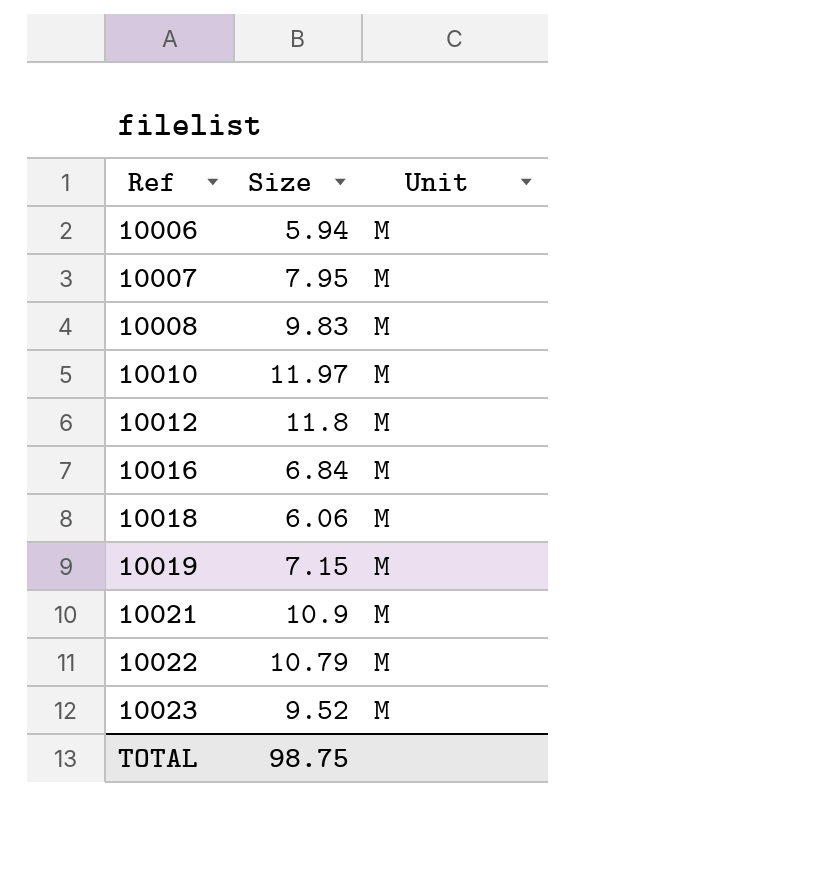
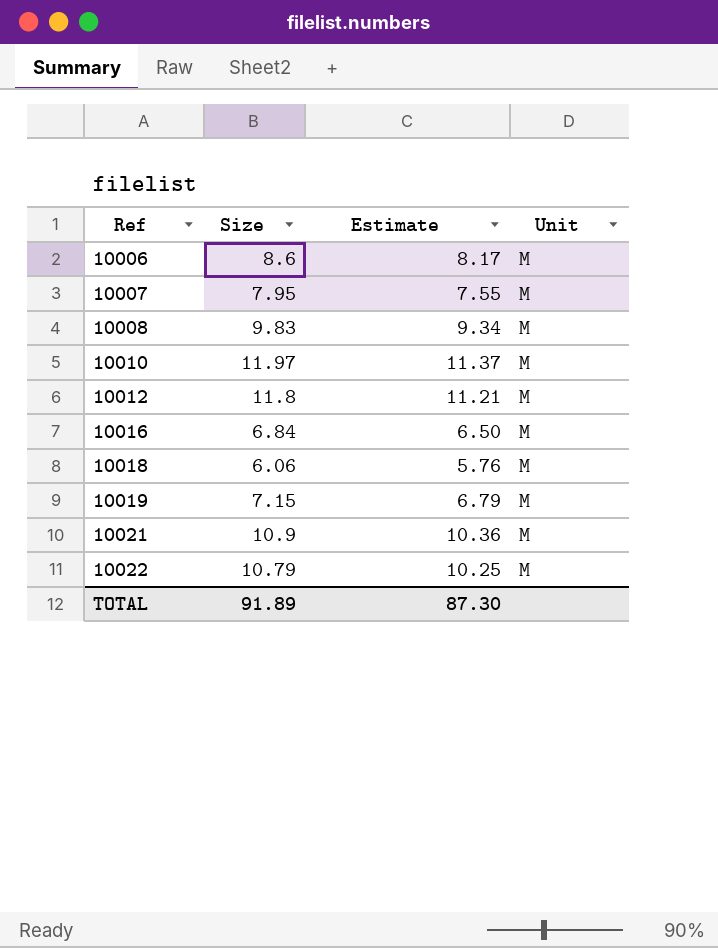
column Estimate | formula: none -> [Size] * 0.95
row 10023: 9.52 | M -> none
10006 | Size: 5.94 -> 8.6
TOTAL | Size: 98.75 -> 91.89

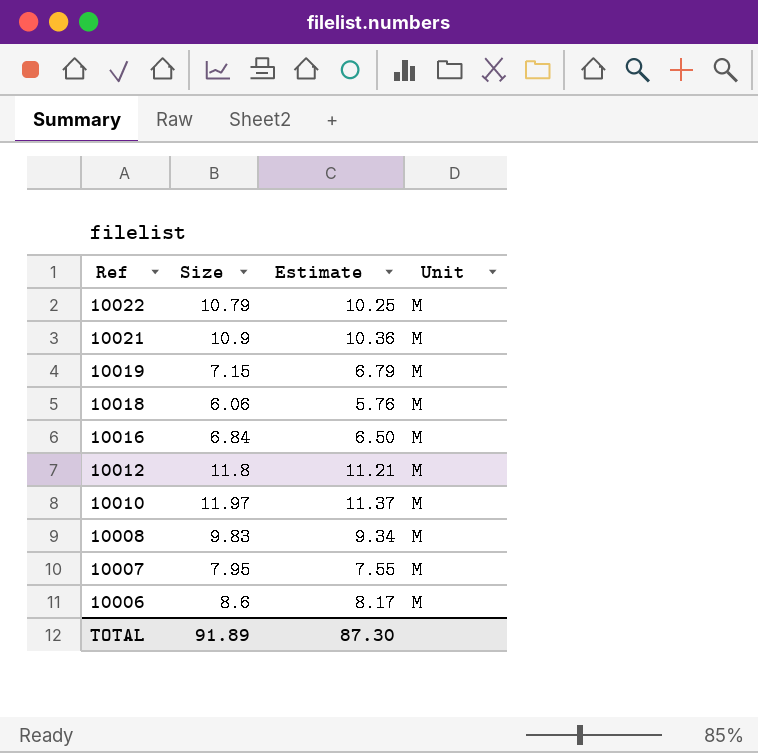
row order: Ref ascending -> Ref descending

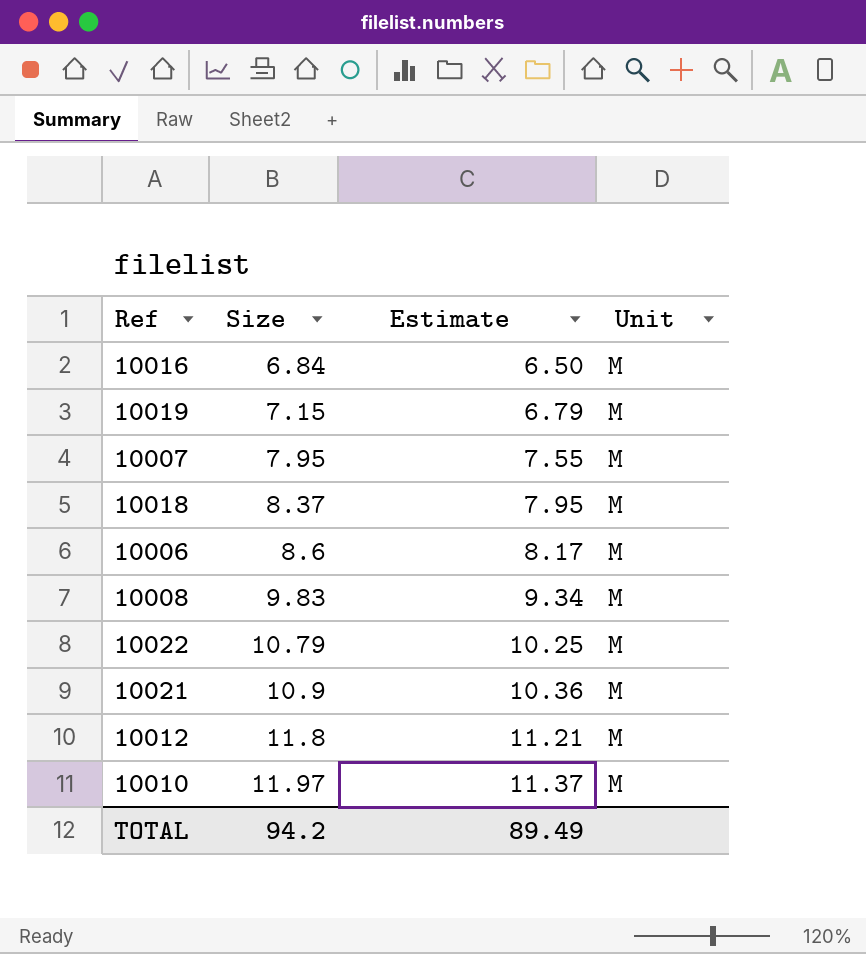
row order: Ref descending -> Size ascending
10018 | Size: 6.06 -> 8.37
10018 | Estimate: 5.76 -> 7.95
TOTAL | Size: 91.89 -> 94.2
TOTAL | Estimate: 87.30 -> 89.49

